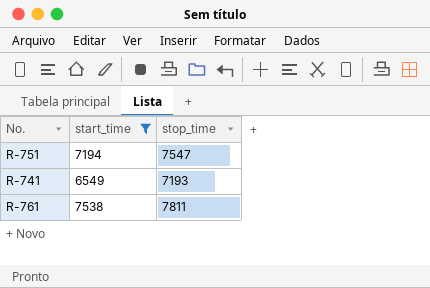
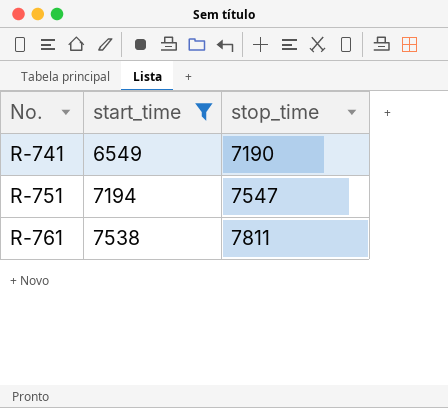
row order: none -> No. ascending
R-741 | stop_time: 7193 -> 7190

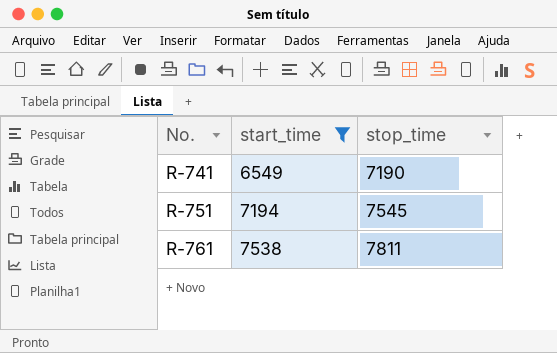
R-751 | stop_time: 7547 -> 7545

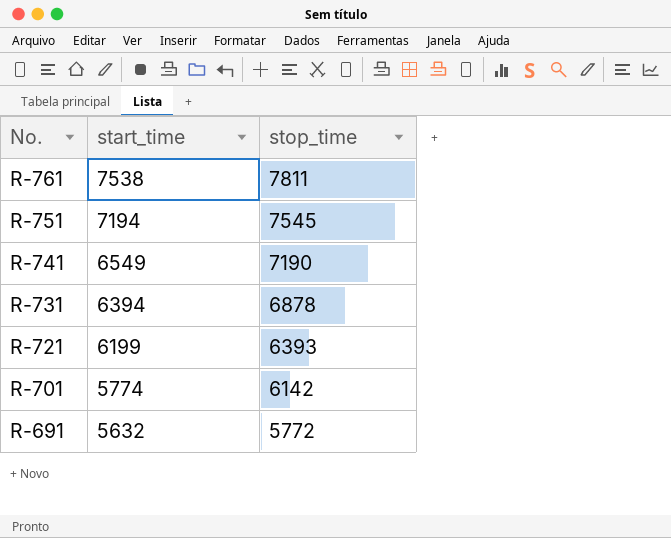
filter: start_time >= 6549 -> none
row order: No. ascending -> No. descending

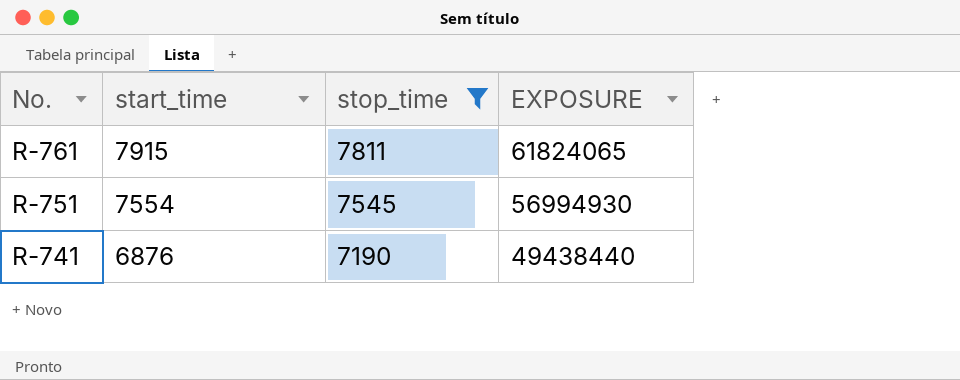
filter: none -> stop_time >= 7190
column EXPOSURE | formula: none -> [start_time] * [stop_time]
R-761 | start_time: 7538 -> 7915
R-751 | start_time: 7194 -> 7554
R-741 | start_time: 6549 -> 6876

